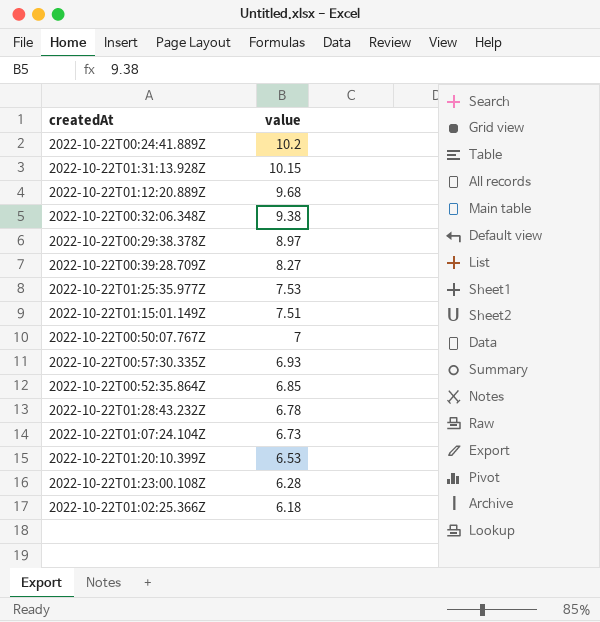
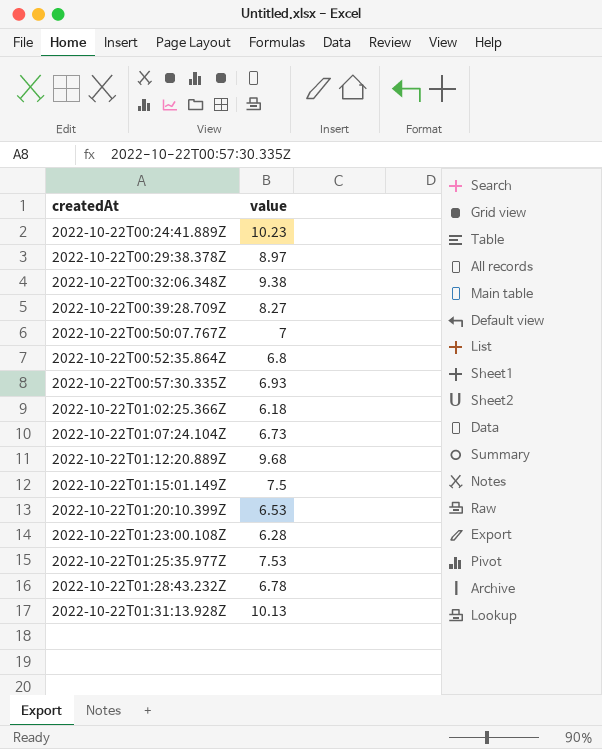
row order: value descending -> createdAt ascending
2022-10-22T00:24:41.889Z | value: 10.2 -> 10.23
2022-10-22T00:52:35.864Z | value: 6.85 -> 6.8
2022-10-22T01:15:01.149Z | value: 7.51 -> 7.5
2022-10-22T01:31:13.928Z | value: 10.15 -> 10.13

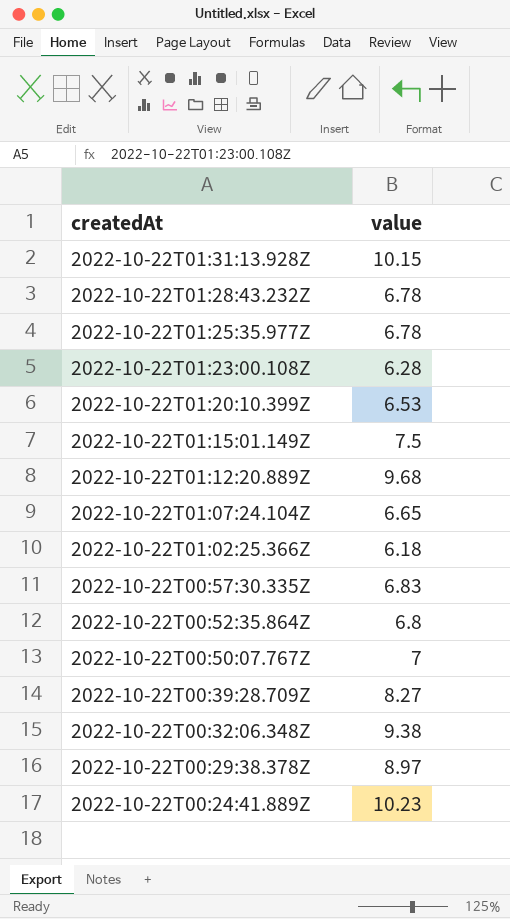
row order: createdAt ascending -> createdAt descending
2022-10-22T01:31:13.928Z | value: 10.13 -> 10.15
2022-10-22T01:25:35.977Z | value: 7.53 -> 6.78
2022-10-22T01:07:24.104Z | value: 6.73 -> 6.65
2022-10-22T00:57:30.335Z | value: 6.93 -> 6.83

